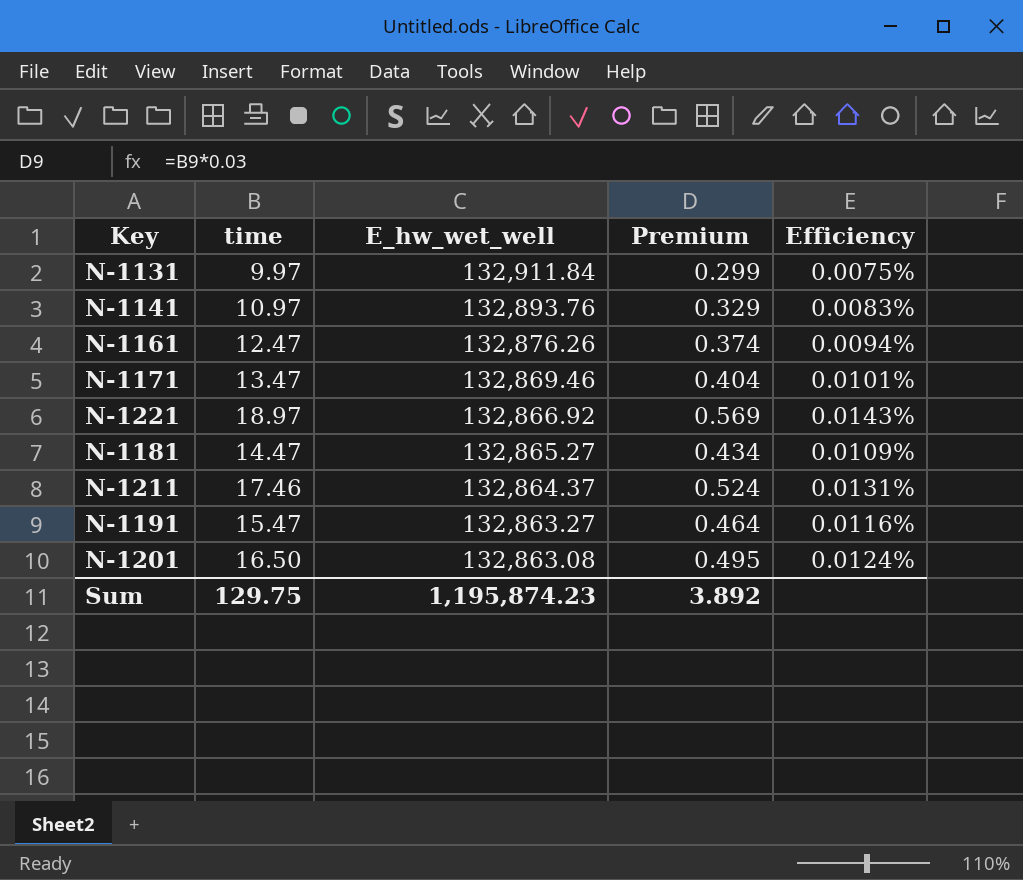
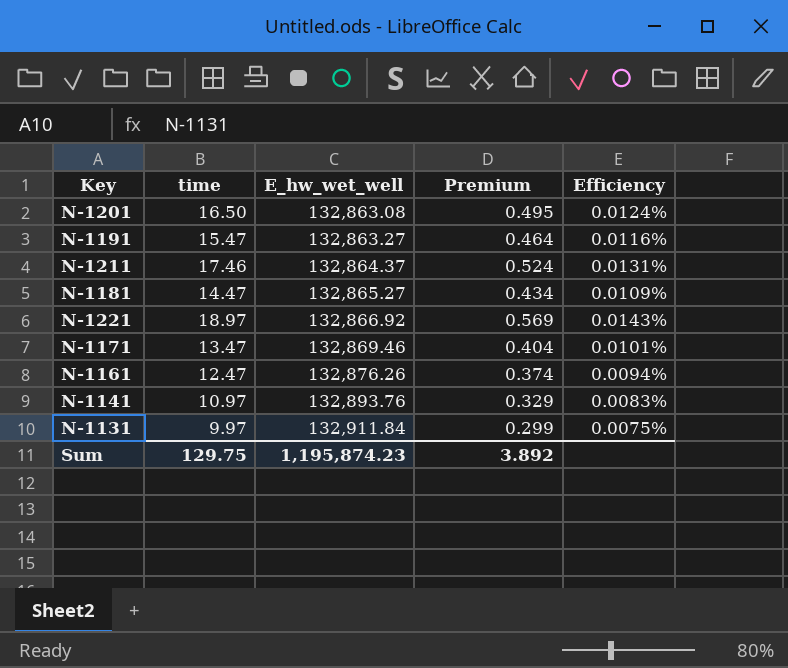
row order: E_hw_wet_well descending -> E_hw_wet_well ascending

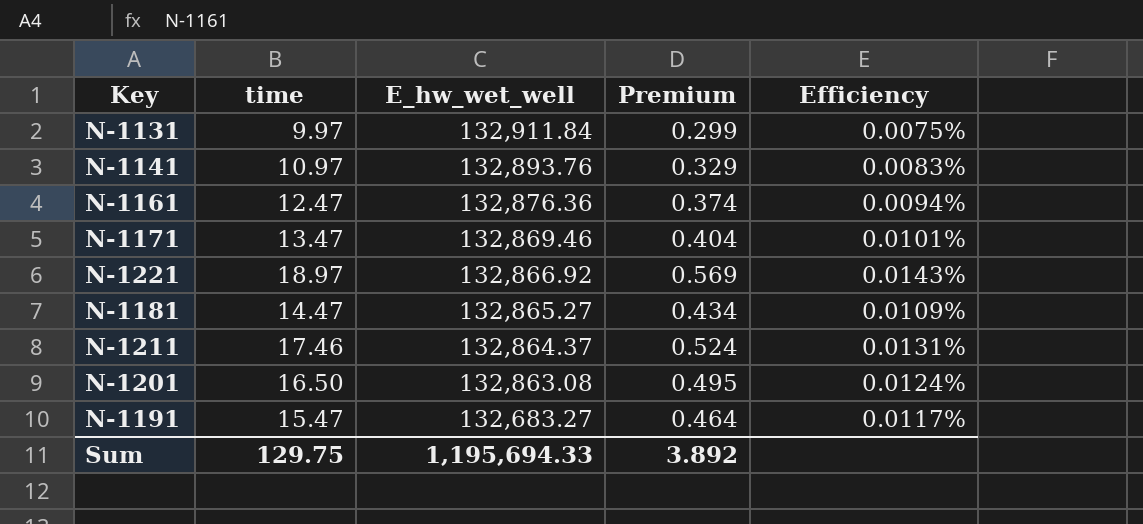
row order: E_hw_wet_well ascending -> E_hw_wet_well descending
N-1161 | E_hw_wet_well: 132,876.26 -> 132,876.36
N-1191 | E_hw_wet_well: 132,863.27 -> 132,683.27
N-1191 | Efficiency: 0.0116% -> 0.0117%
Sum | E_hw_wet_well: 1,195,874.23 -> 1,195,694.33

